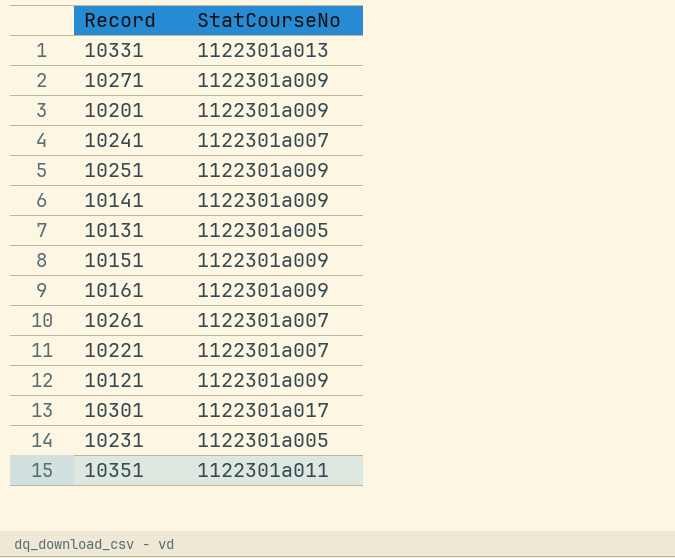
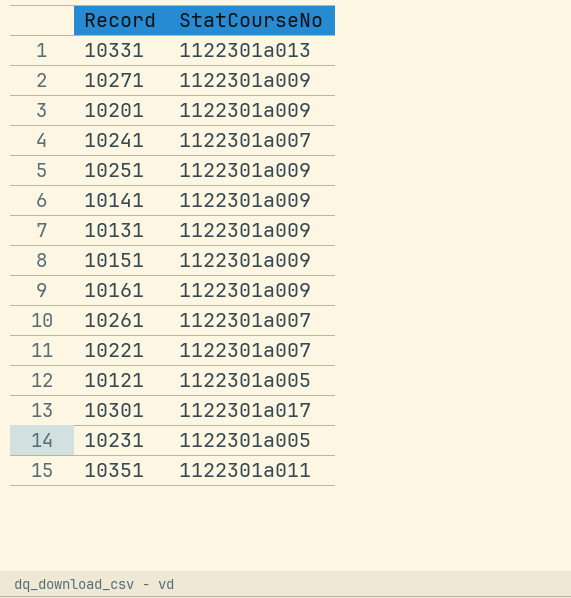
10131 | StatCourseNo: 1122301a005 -> 1122301a009
10121 | StatCourseNo: 1122301a009 -> 1122301a005

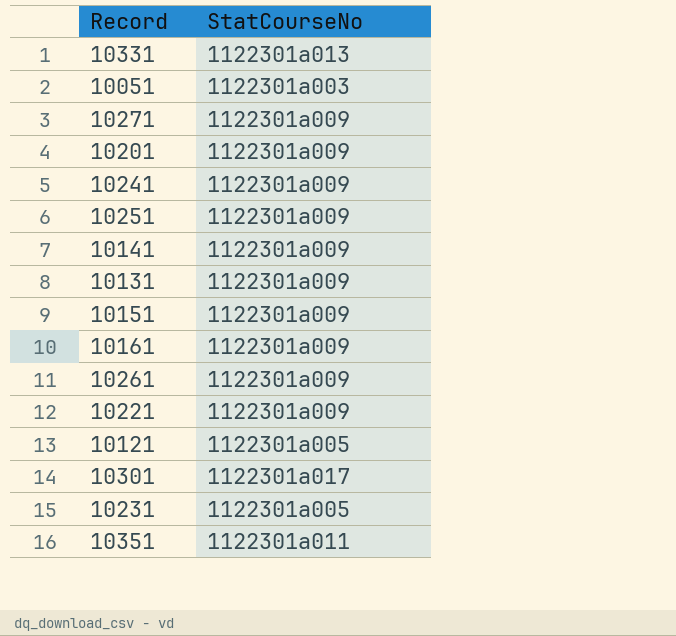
row 10051: none -> 1122301a003
10241 | StatCourseNo: 1122301a007 -> 1122301a009
10261 | StatCourseNo: 1122301a007 -> 1122301a009
10221 | StatCourseNo: 1122301a007 -> 1122301a009

